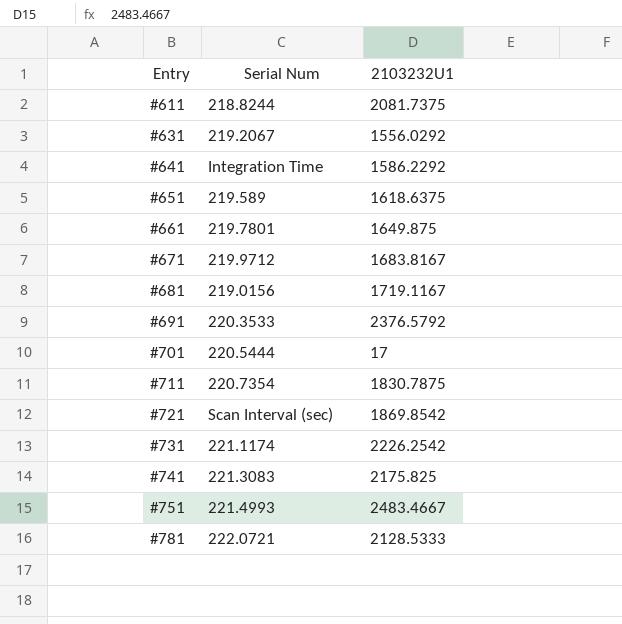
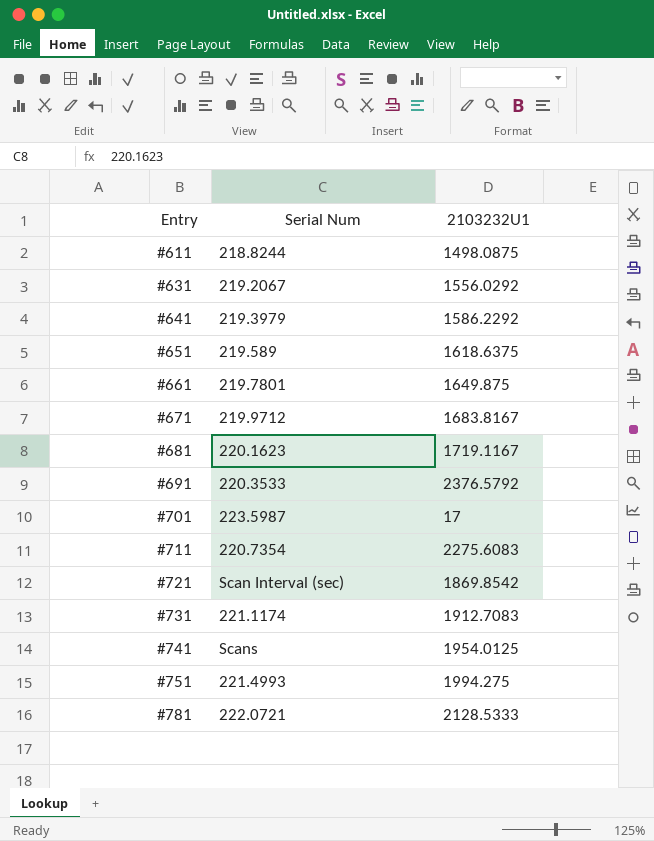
#611 | 2103232U1: 2081.7375 -> 1498.0875
#641 | Serial Num: Integration Time -> 219.3979
#681 | Serial Num: 219.0156 -> 220.1623
#701 | Serial Num: 220.5444 -> 223.5987
#711 | 2103232U1: 1830.7875 -> 2275.6083
#731 | 2103232U1: 2226.2542 -> 1912.7083
#741 | Serial Num: 221.3083 -> Scans
#741 | 2103232U1: 2175.825 -> 1954.0125
#751 | 2103232U1: 2483.4667 -> 1994.275

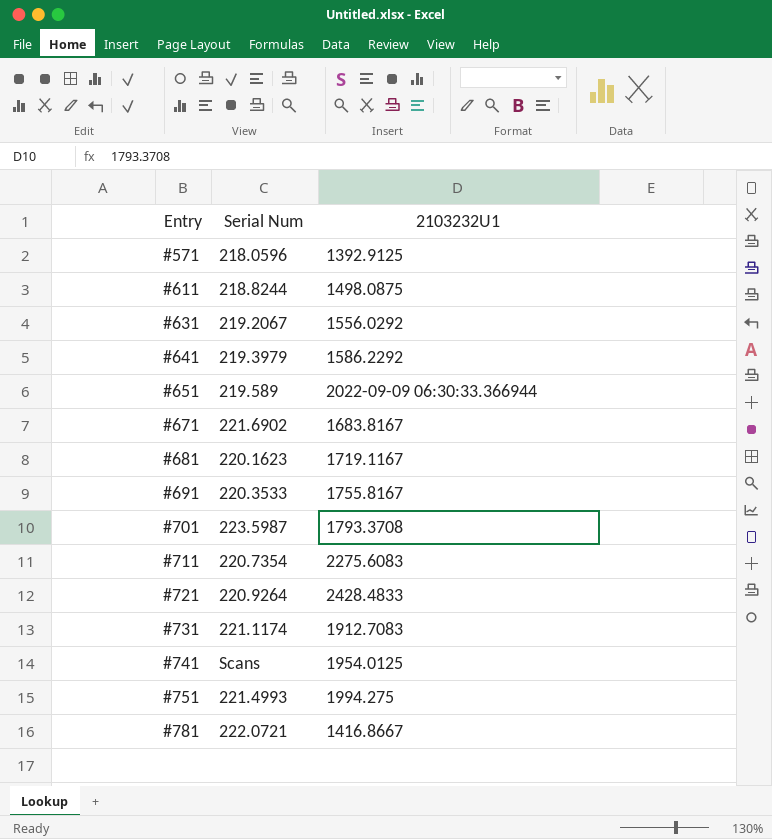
row #661: 219.7801 | 1649.875 -> none
row #571: none -> 218.0596 | 1392.9125
#651 | 2103232U1: 1618.6375 -> 2022-09-09 06:30:33.366944
#671 | Serial Num: 219.9712 -> 221.6902
#691 | 2103232U1: 2376.5792 -> 1755.8167
#701 | 2103232U1: 17 -> 1793.3708
#721 | Serial Num: Scan Interval (sec) -> 220.9264
#721 | 2103232U1: 1869.8542 -> 2428.4833
#781 | 2103232U1: 2128.5333 -> 1416.8667

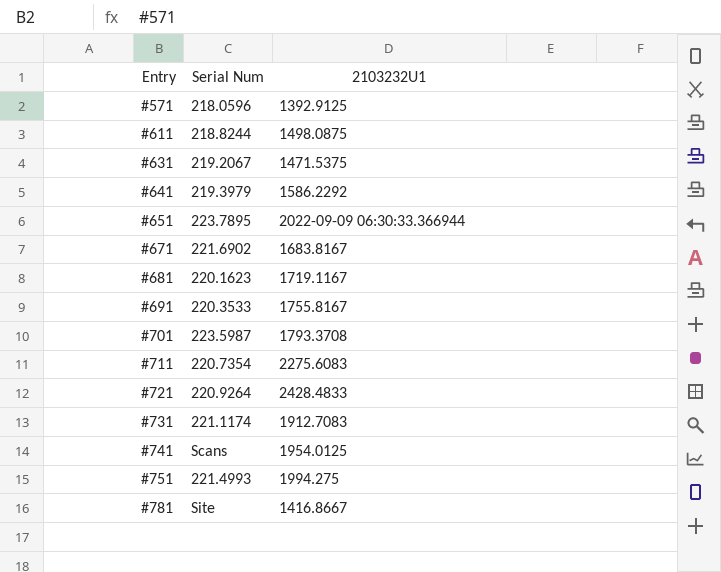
#631 | 2103232U1: 1556.0292 -> 1471.5375
#651 | Serial Num: 219.589 -> 223.7895
#781 | Serial Num: 222.0721 -> Site

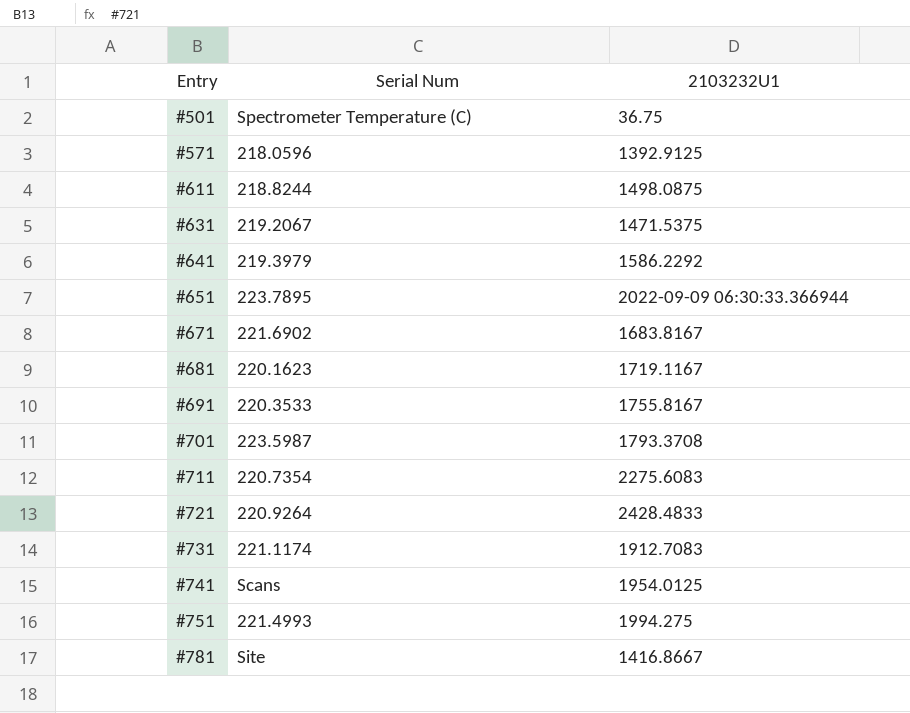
row #501: none -> Spectrometer Temperature (C) | 36.75

